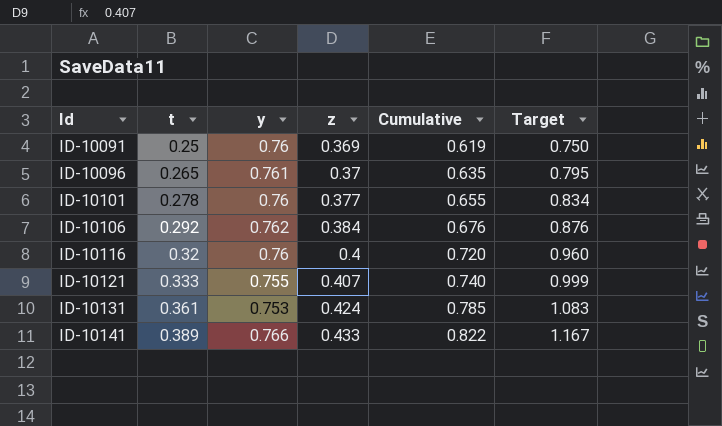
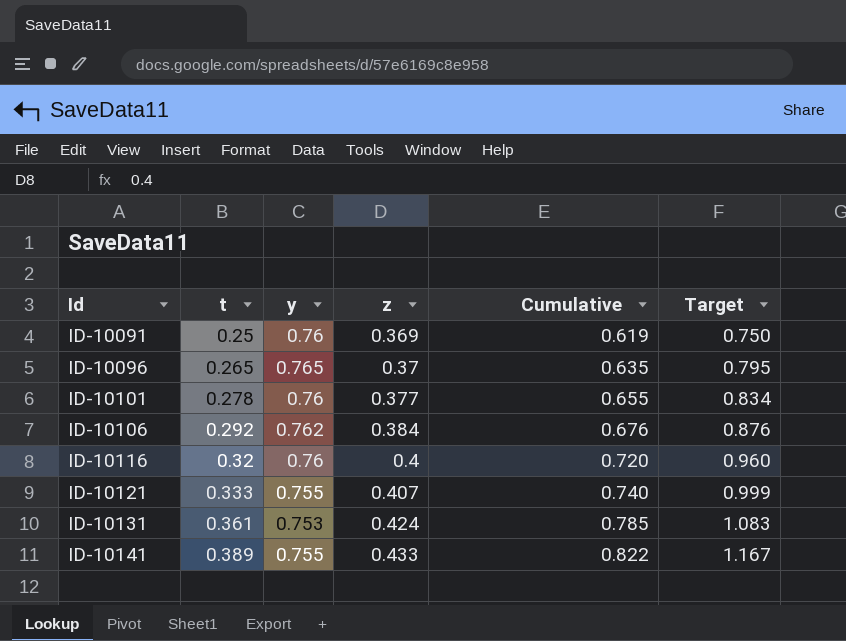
ID-10096 | y: 0.761 -> 0.765
ID-10141 | y: 0.766 -> 0.755

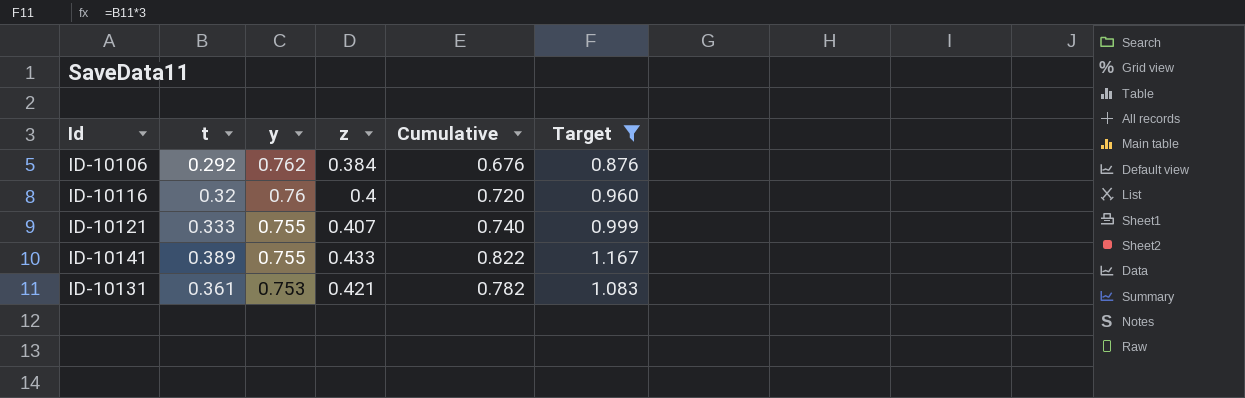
filter: none -> Target >= 0.876
row order: Id ascending -> y descending
ID-10131 | z: 0.424 -> 0.421
ID-10131 | Cumulative: 0.785 -> 0.782

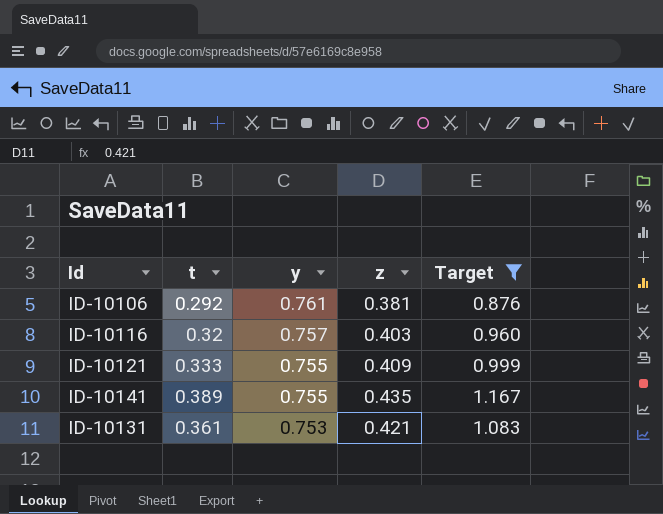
column Cumulative | formula: [t] + [z] -> none
ID-10106 | y: 0.762 -> 0.761
ID-10106 | z: 0.384 -> 0.381
ID-10116 | y: 0.76 -> 0.757
ID-10116 | z: 0.4 -> 0.403
ID-10121 | z: 0.407 -> 0.409
ID-10141 | z: 0.433 -> 0.435

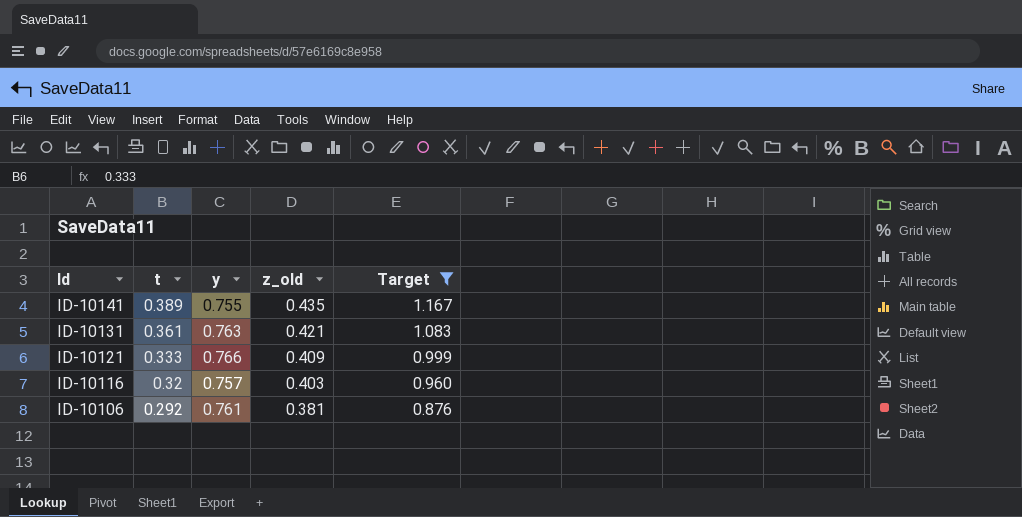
row order: y descending -> Id descending
column name: z -> z_old
ID-10131 | y: 0.753 -> 0.763
ID-10121 | y: 0.755 -> 0.766

